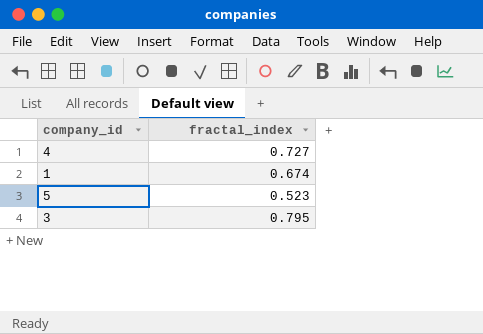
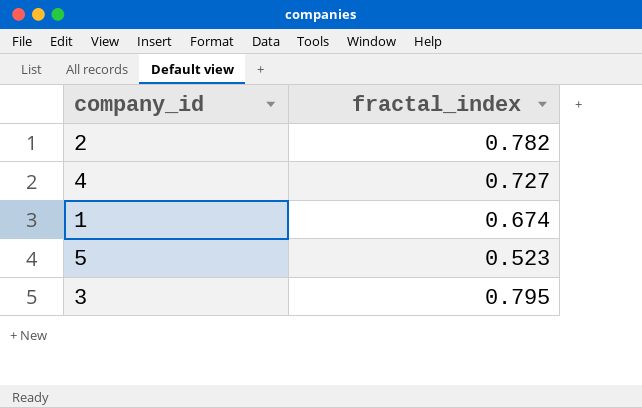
row 2: none -> 0.782

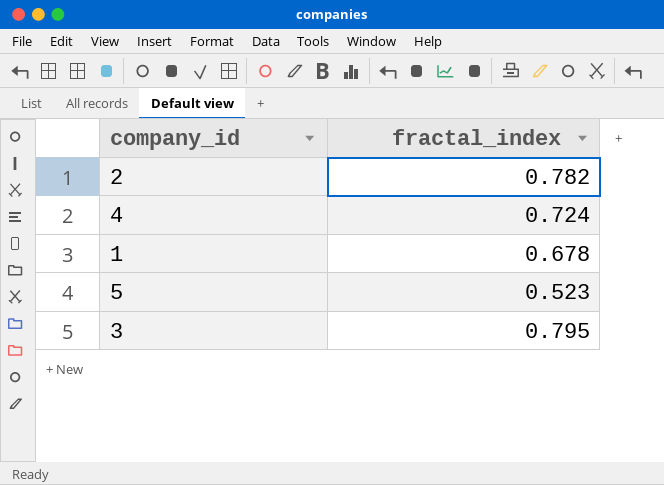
4 | fractal_index: 0.727 -> 0.724
1 | fractal_index: 0.674 -> 0.678

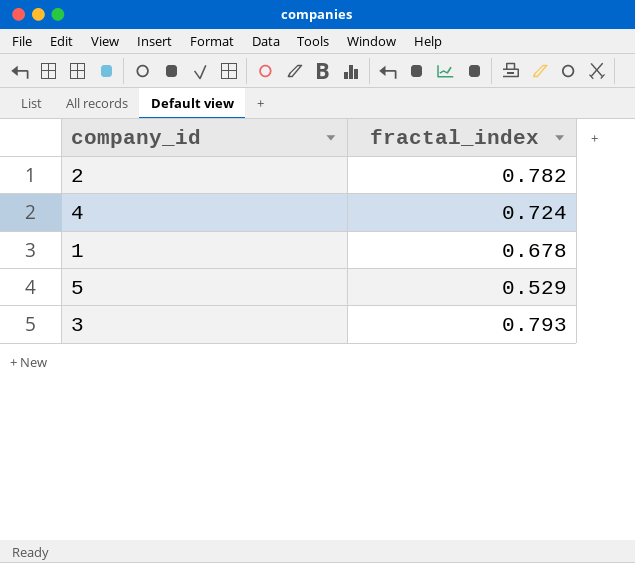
5 | fractal_index: 0.523 -> 0.529
3 | fractal_index: 0.795 -> 0.793

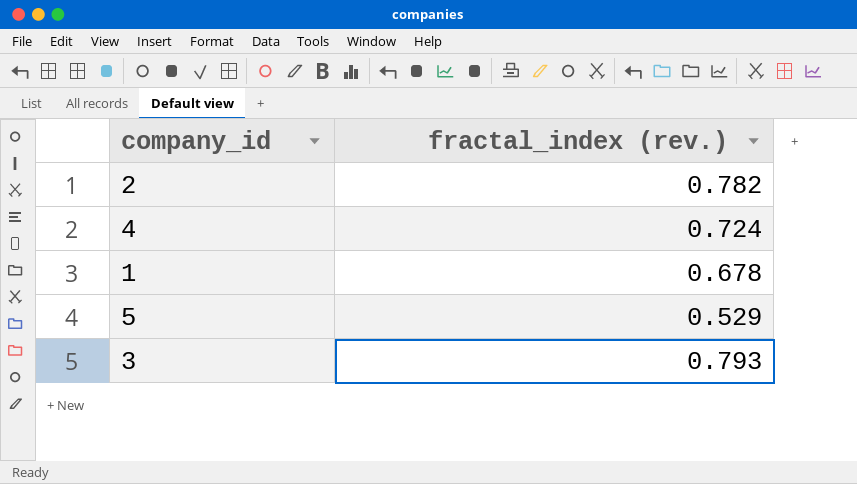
column name: fractal_index -> fractal_index (rev.)

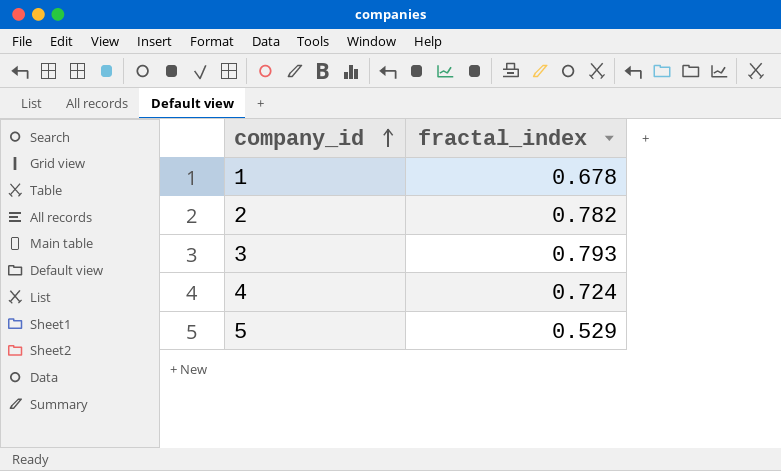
row order: none -> company_id ascending
column name: fractal_index (rev.) -> fractal_index

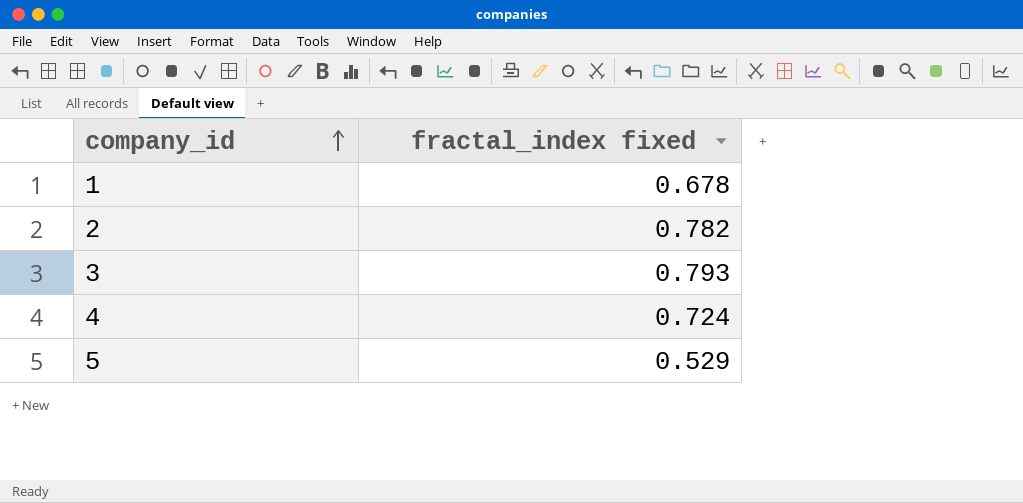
column name: fractal_index -> fractal_index fixed

